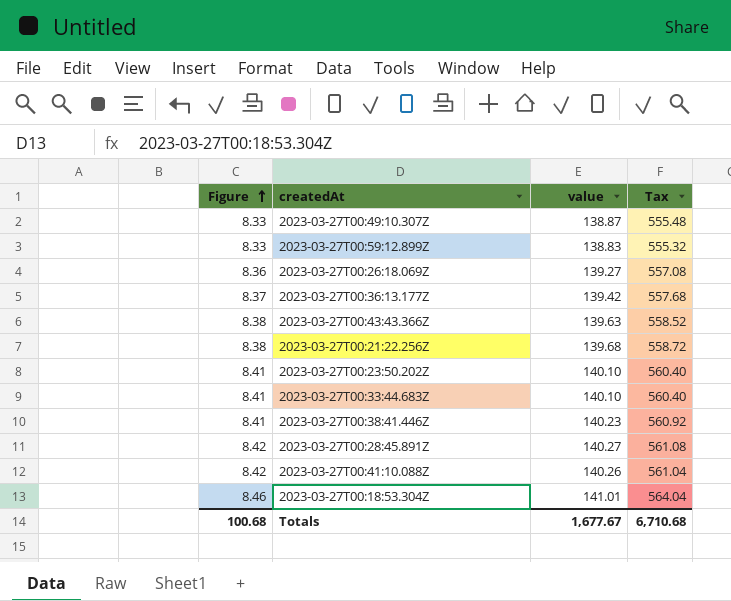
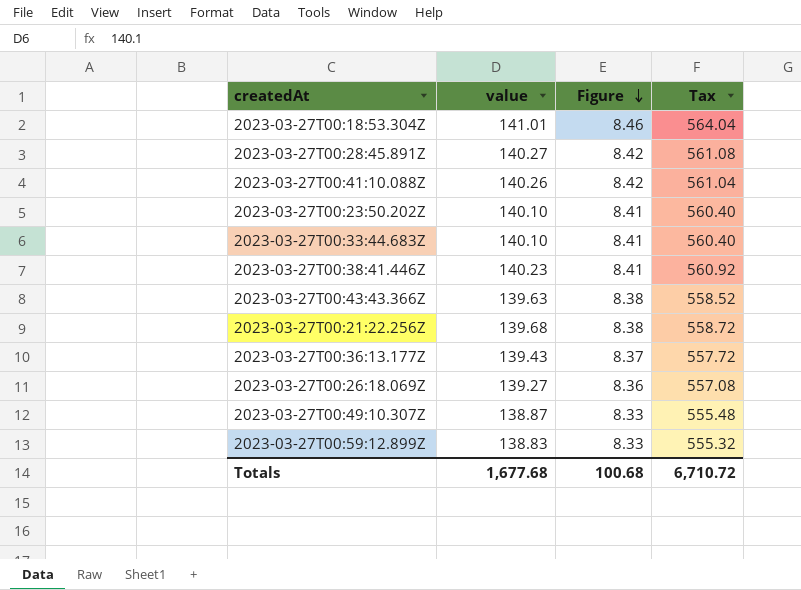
row order: Figure ascending -> Figure descending
column Figure | position: 1 -> 3
2023-03-27T00:36:13.177Z | value: 139.42 -> 139.43
2023-03-27T00:36:13.177Z | Tax: 557.68 -> 557.72
Totals | value: 1,677.67 -> 1,677.68
Totals | Tax: 6,710.68 -> 6,710.72

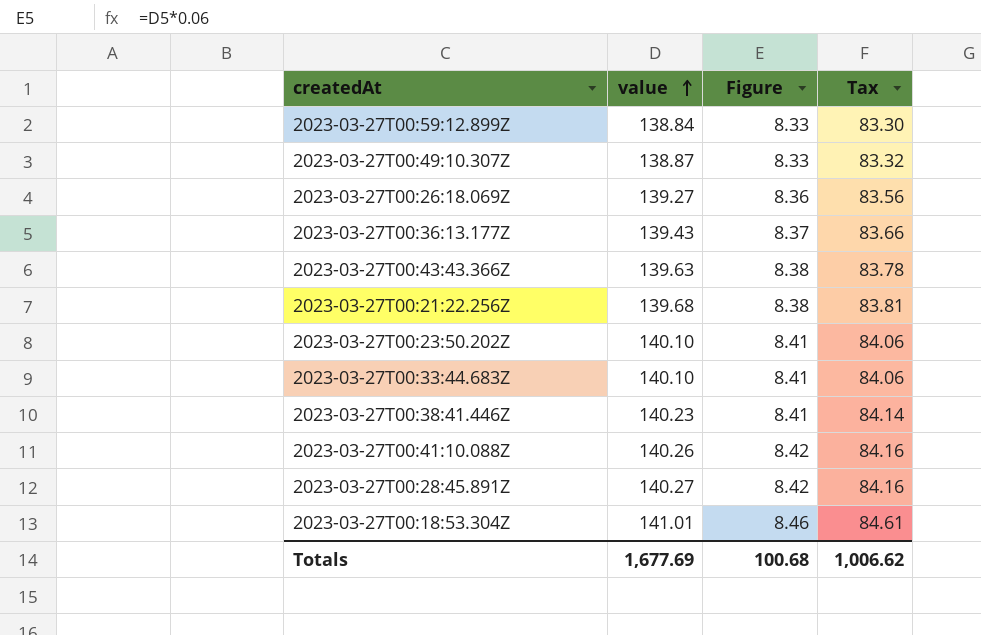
row order: Figure descending -> value ascending
column Tax | formula: [value] * 4 -> [value] * 0.6
2023-03-27T00:59:12.899Z | value: 138.83 -> 138.84
Totals | value: 1,677.68 -> 1,677.69
Totals | Tax: 6,710.72 -> 1,006.62

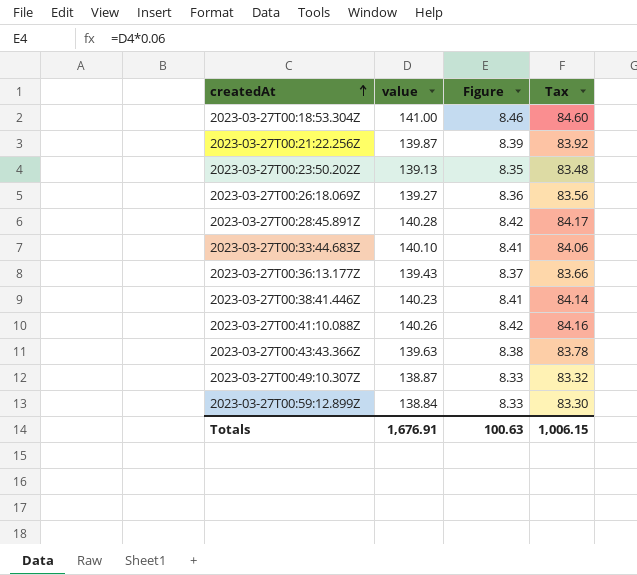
row order: value ascending -> createdAt ascending
2023-03-27T00:18:53.304Z | value: 141.01 -> 141.00
2023-03-27T00:18:53.304Z | Tax: 84.61 -> 84.60
2023-03-27T00:21:22.256Z | value: 139.68 -> 139.87
2023-03-27T00:21:22.256Z | Figure: 8.38 -> 8.39
2023-03-27T00:21:22.256Z | Tax: 83.81 -> 83.92
2023-03-27T00:23:50.202Z | value: 140.10 -> 139.13
2023-03-27T00:23:50.202Z | Figure: 8.41 -> 8.35
2023-03-27T00:23:50.202Z | Tax: 84.06 -> 83.48
2023-03-27T00:28:45.891Z | value: 140.27 -> 140.28
2023-03-27T00:28:45.891Z | Tax: 84.16 -> 84.17
Totals | value: 1,677.69 -> 1,676.91
Totals | Figure: 100.68 -> 100.63
Totals | Tax: 1,006.62 -> 1,006.15

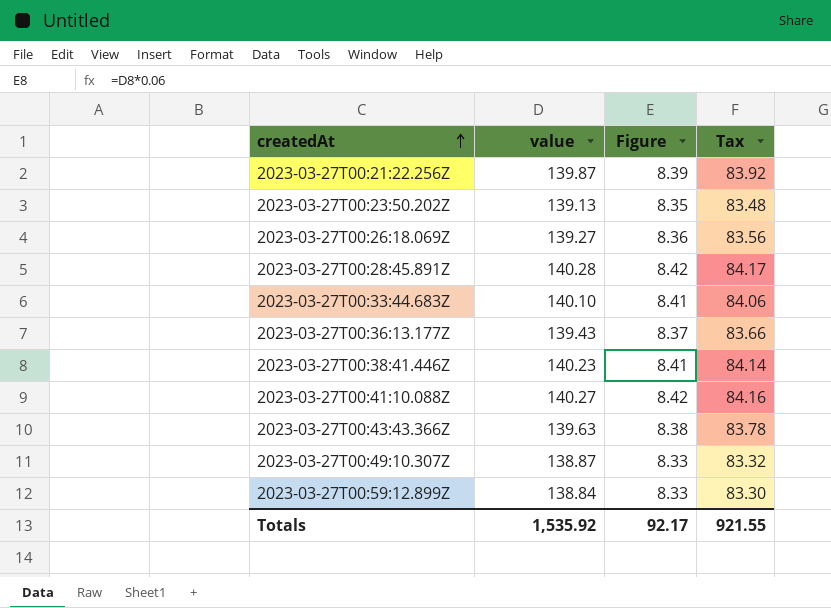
row 2023-03-27T00:18:53.304Z: 141.00 | 8.46 | 84.60 -> none
2023-03-27T00:41:10.088Z | value: 140.26 -> 140.27
Totals | value: 1,676.91 -> 1,535.92
Totals | Figure: 100.63 -> 92.17
Totals | Tax: 1,006.15 -> 921.55

